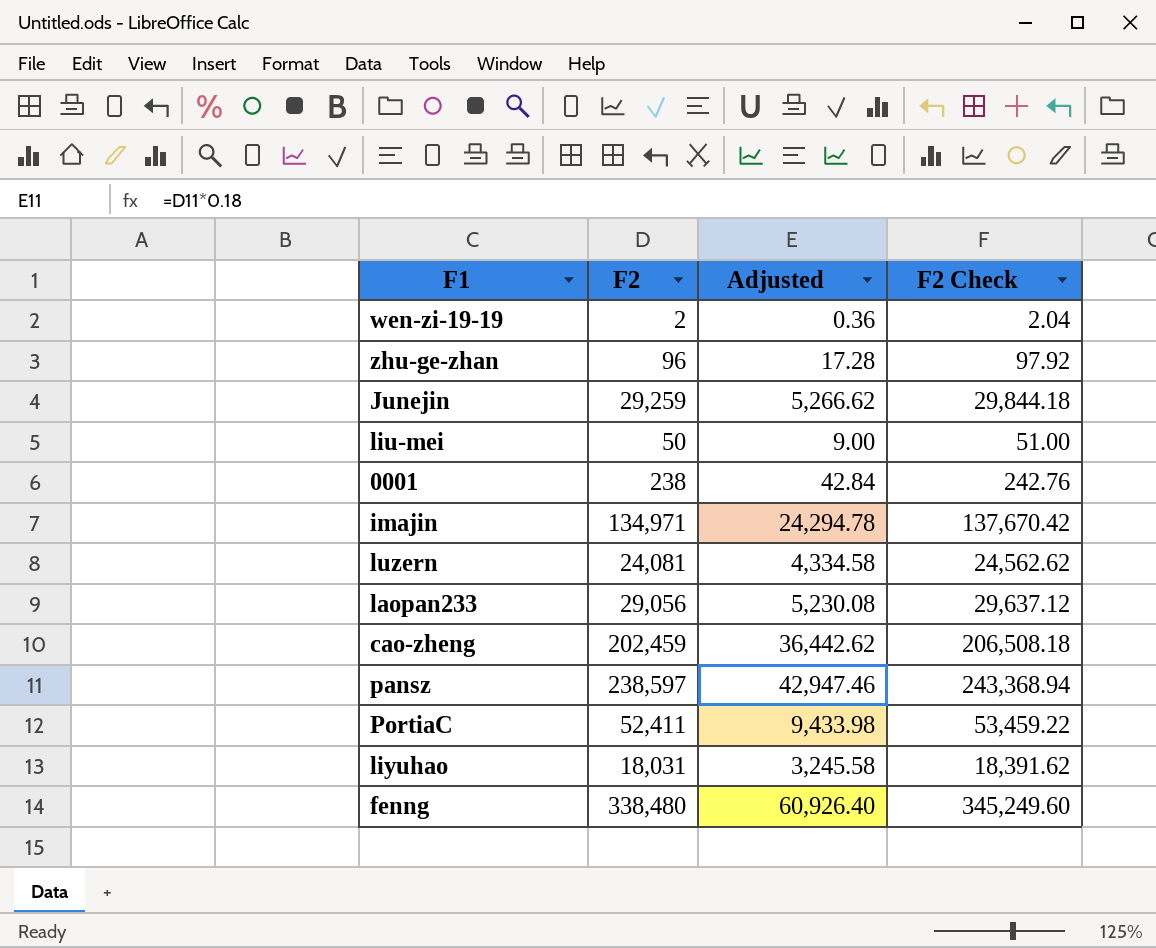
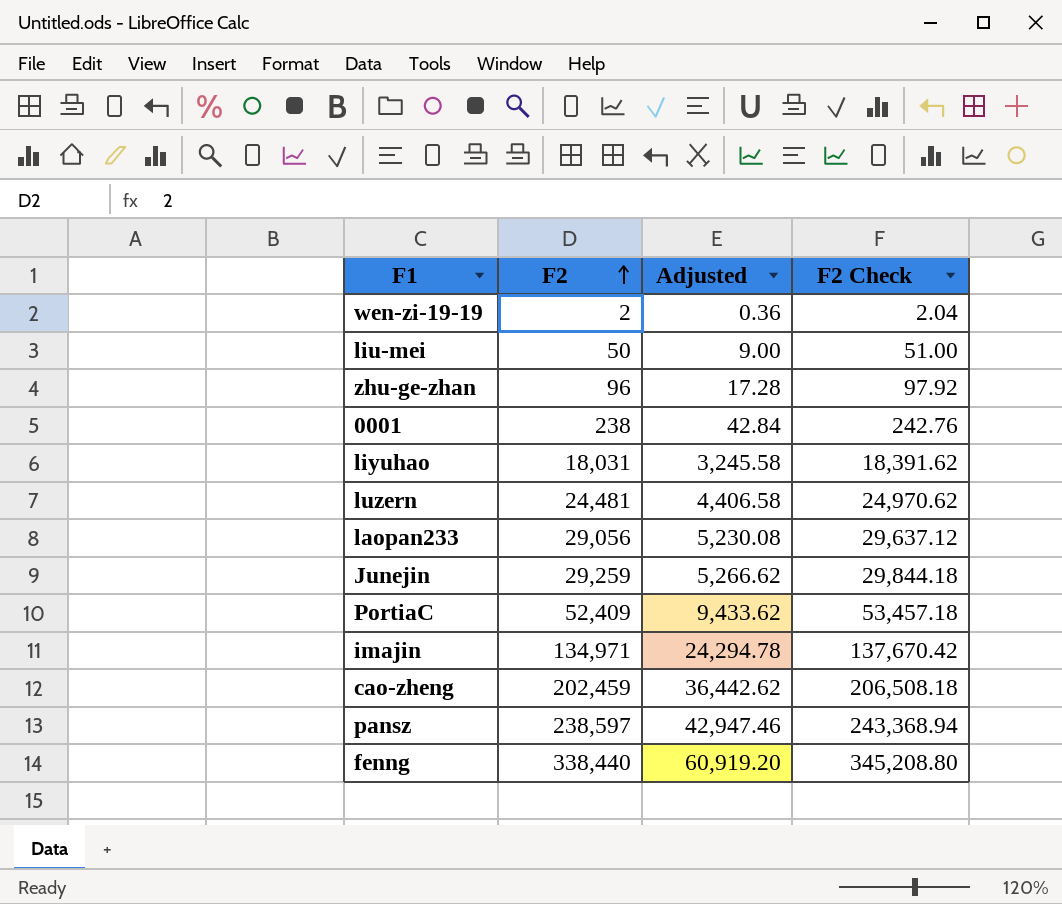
row order: none -> F2 ascending
luzern | F2: 24,081 -> 24,481
luzern | Adjusted: 4,334.58 -> 4,406.58
luzern | F2 Check: 24,562.62 -> 24,970.62
PortiaC | F2: 52,411 -> 52,409
PortiaC | Adjusted: 9,433.98 -> 9,433.62
PortiaC | F2 Check: 53,459.22 -> 53,457.18
fenng | F2: 338,480 -> 338,440
fenng | Adjusted: 60,926.40 -> 60,919.20
fenng | F2 Check: 345,249.60 -> 345,208.80

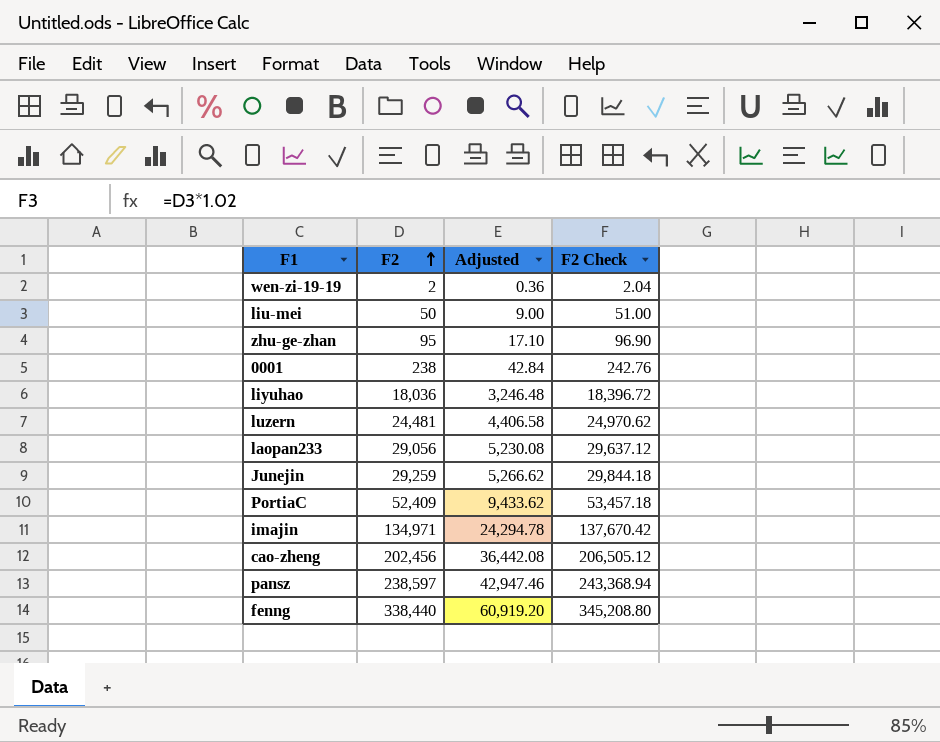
zhu-ge-zhan | F2: 96 -> 95
zhu-ge-zhan | Adjusted: 17.28 -> 17.10
zhu-ge-zhan | F2 Check: 97.92 -> 96.90
liyuhao | F2: 18,031 -> 18,036
liyuhao | Adjusted: 3,245.58 -> 3,246.48
liyuhao | F2 Check: 18,391.62 -> 18,396.72
cao-zheng | F2: 202,459 -> 202,456
cao-zheng | Adjusted: 36,442.62 -> 36,442.08
cao-zheng | F2 Check: 206,508.18 -> 206,505.12

